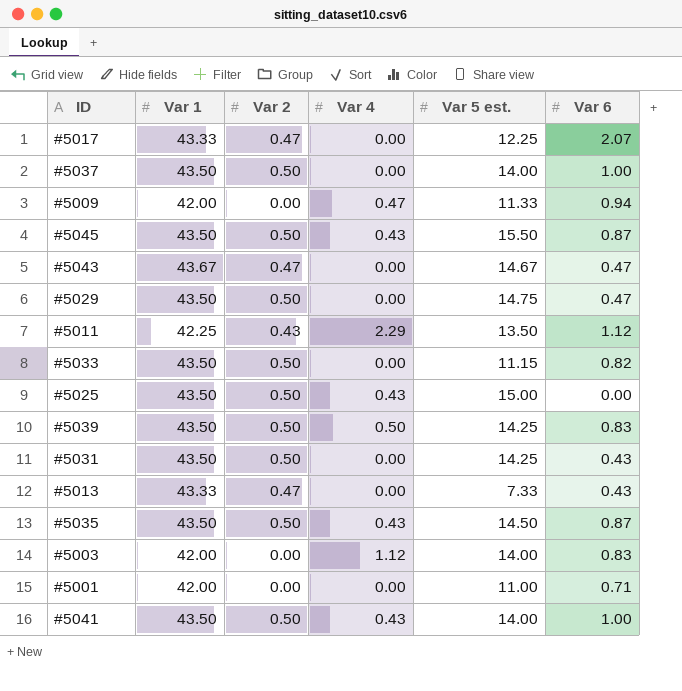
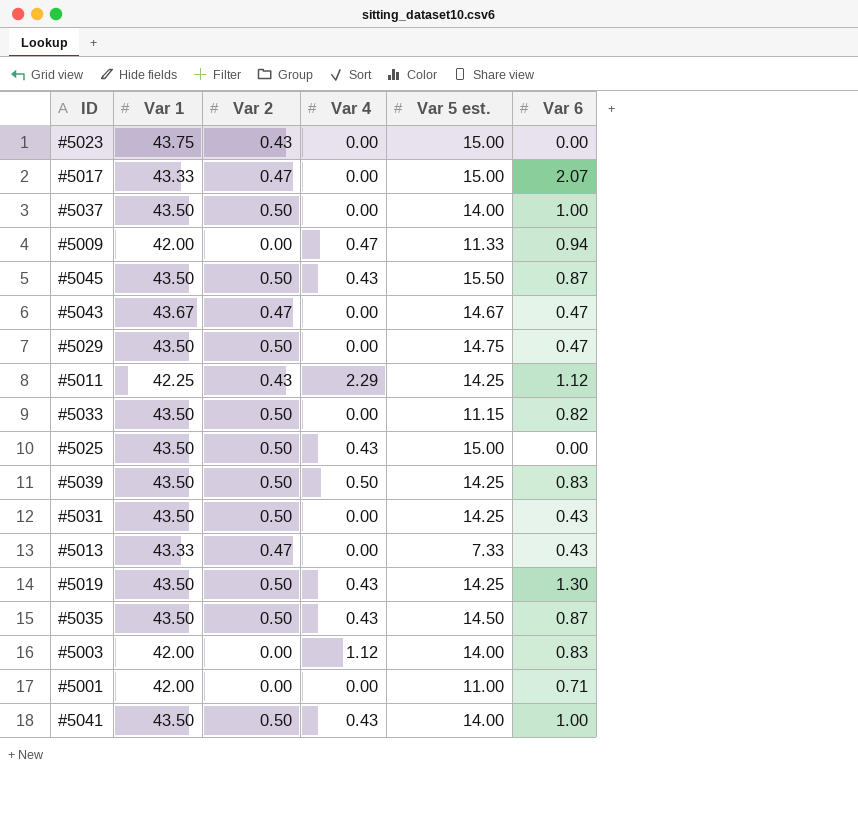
row #5023: none -> 43.75 | 0.43 | 0.00 | 15.00 | 0.00
#5017 | Var 5 est.: 12.25 -> 15.00
#5011 | Var 5 est.: 13.50 -> 14.25
row #5019: none -> 43.50 | 0.50 | 0.43 | 14.25 | 1.30

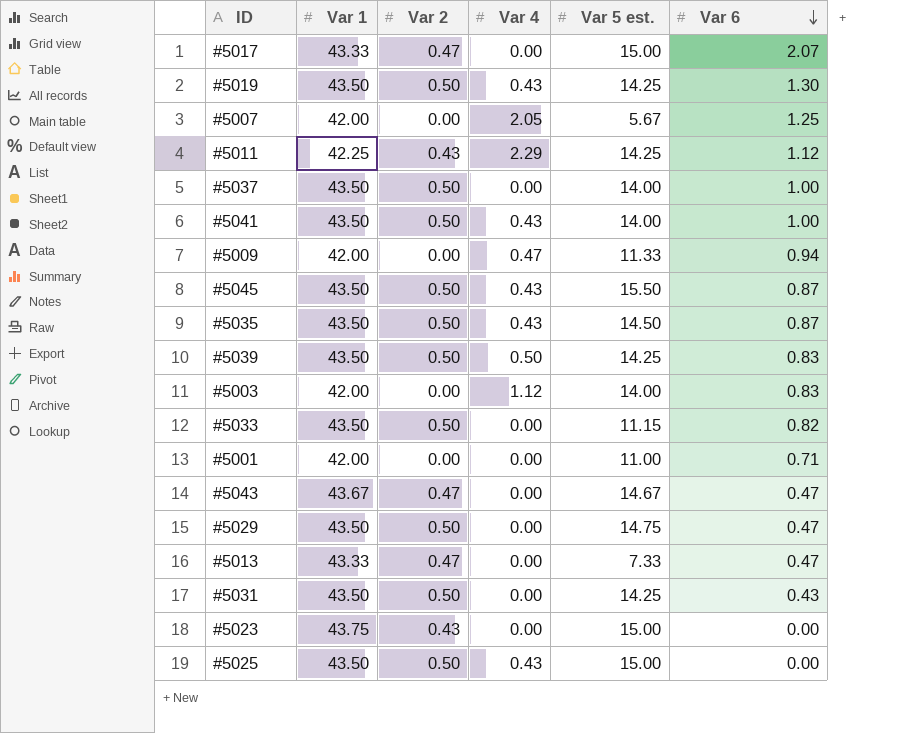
row order: none -> Var 6 descending
row #5007: none -> 42.00 | 0.00 | 2.05 | 5.67 | 1.25
#5013 | Var 6: 0.43 -> 0.47

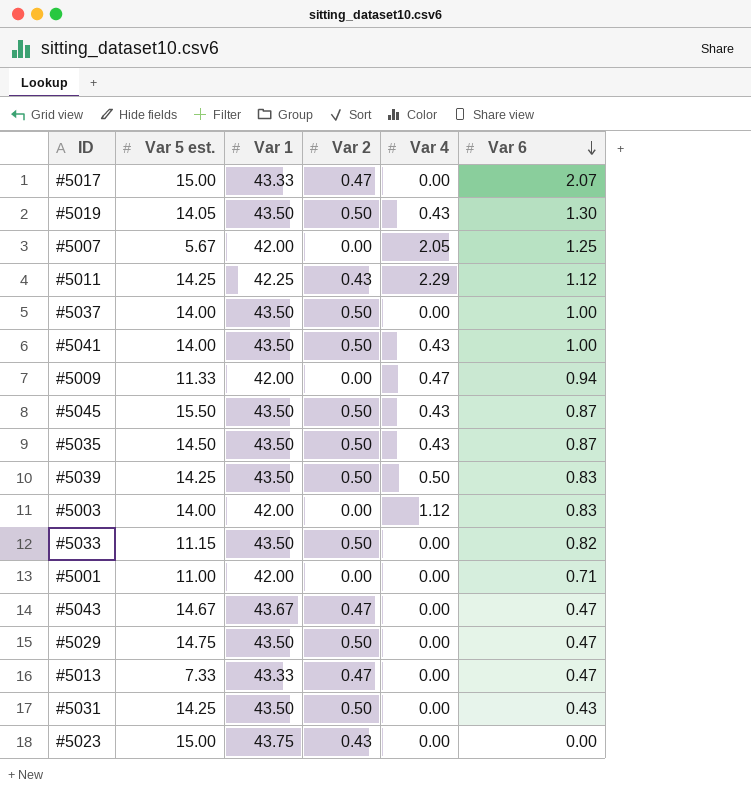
column Var 5 est. | position: 5 -> 2
row #5025: 43.50 | 0.50 | 0.43 | 15.00 | 0.00 -> none
#5019 | Var 5 est.: 14.25 -> 14.05

